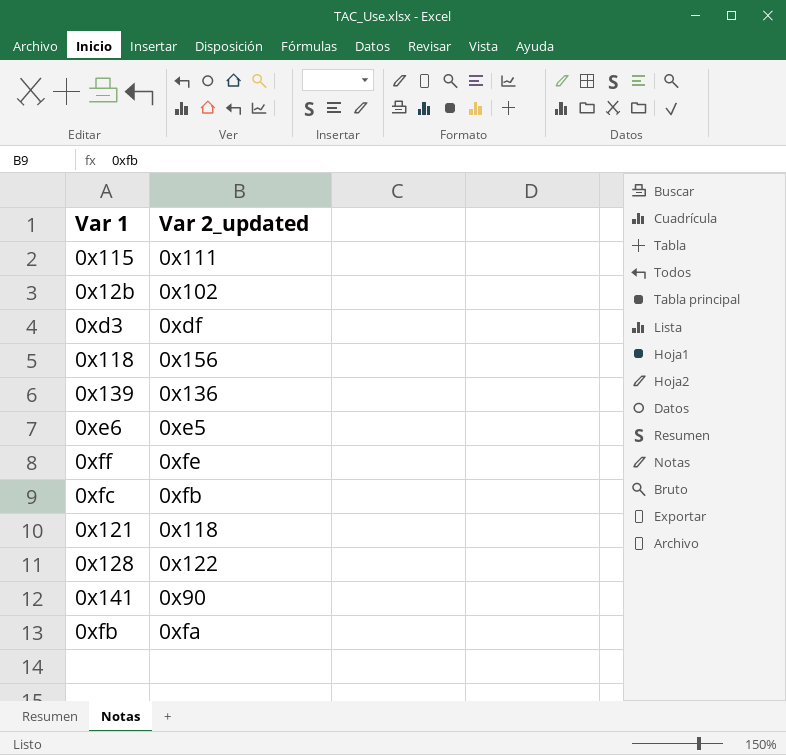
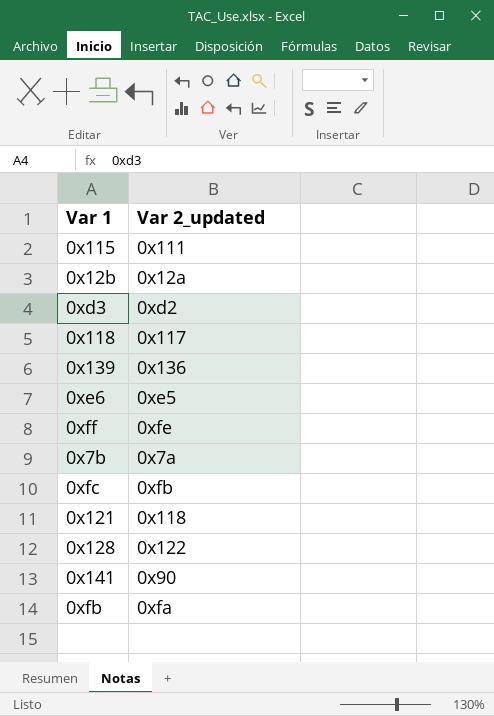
0x12b | Var 2_updated: 0x102 -> 0x12a
0xd3 | Var 2_updated: 0xdf -> 0xd2
0x118 | Var 2_updated: 0x156 -> 0x117
row 0x7b: none -> 0x7a

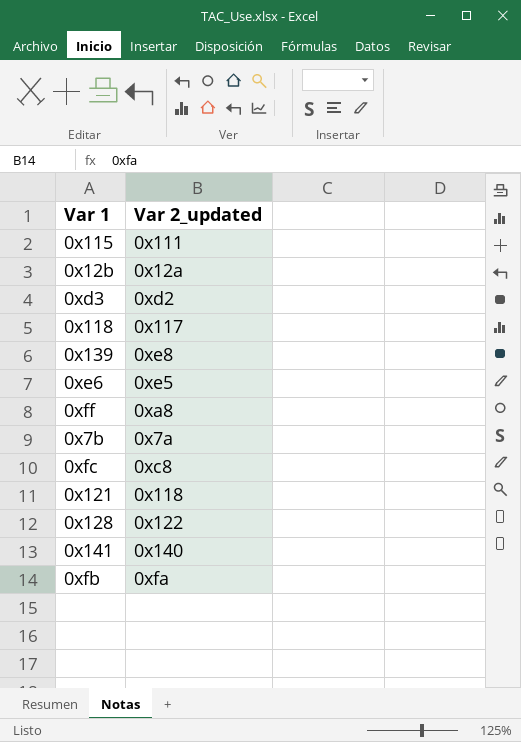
0x139 | Var 2_updated: 0x136 -> 0xe8
0xff | Var 2_updated: 0xfe -> 0xa8
0xfc | Var 2_updated: 0xfb -> 0xc8
0x141 | Var 2_updated: 0x90 -> 0x140

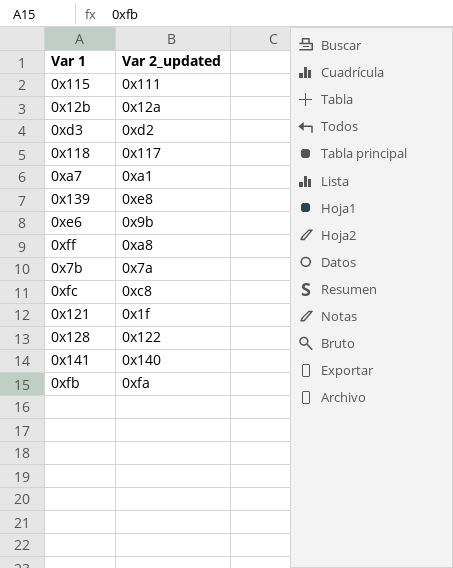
row 0xa7: none -> 0xa1
0xe6 | Var 2_updated: 0xe5 -> 0x9b
0x121 | Var 2_updated: 0x118 -> 0x1f

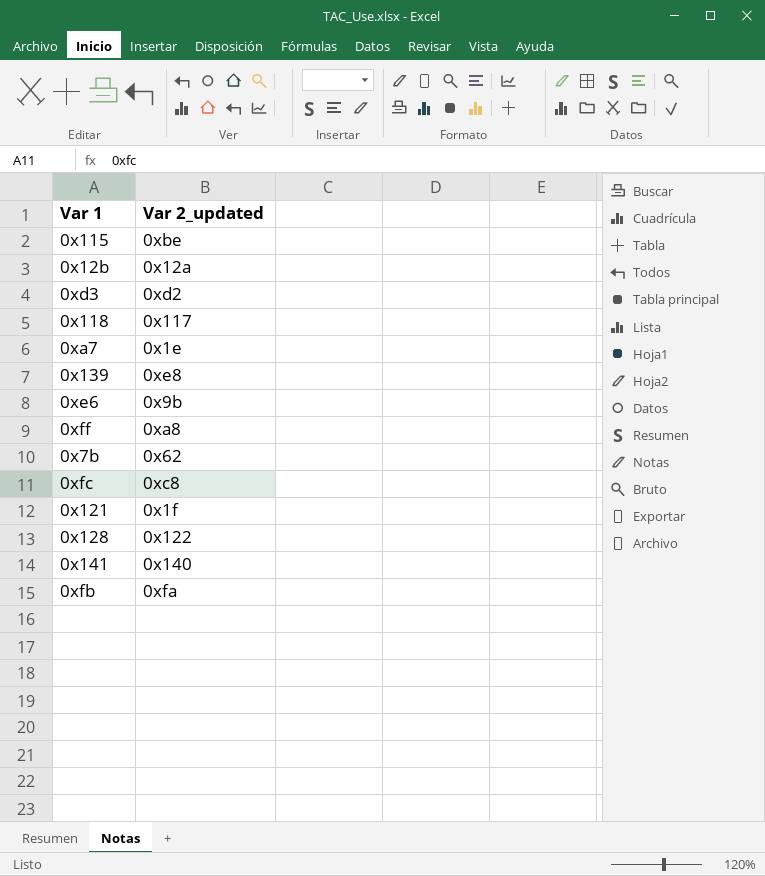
0x115 | Var 2_updated: 0x111 -> 0xbe
0xa7 | Var 2_updated: 0xa1 -> 0x1e
0x7b | Var 2_updated: 0x7a -> 0x62

